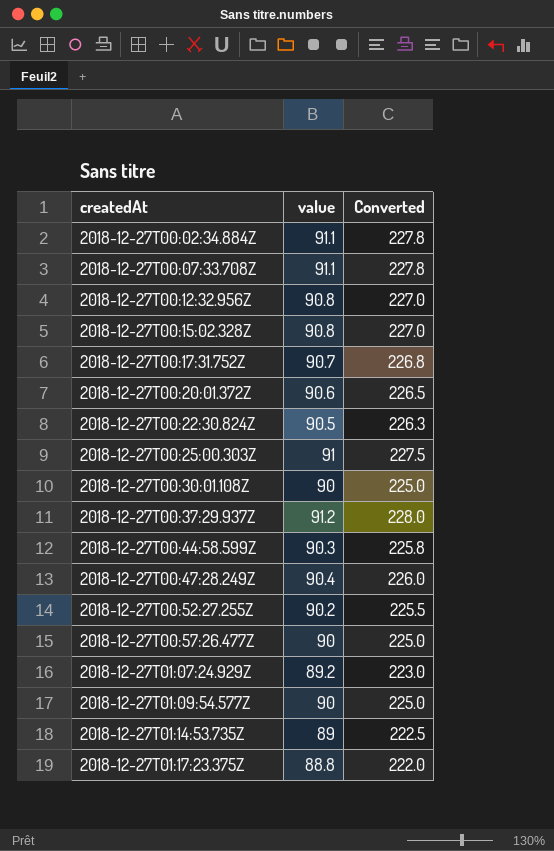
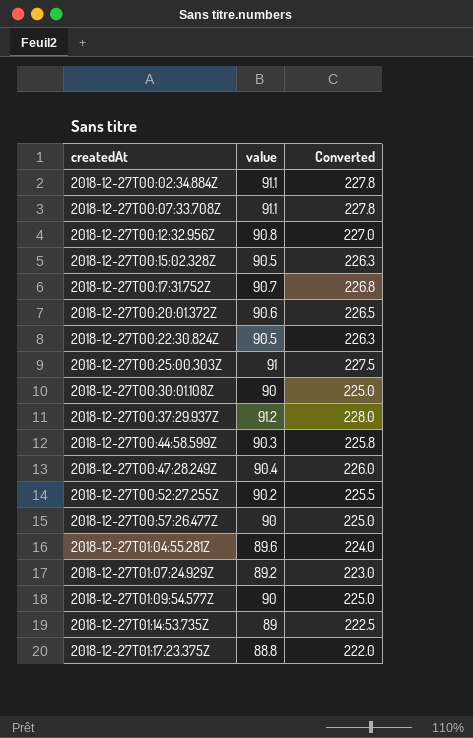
2018-12-27T00:15:02.328Z | value: 90.8 -> 90.5
2018-12-27T00:15:02.328Z | Converted: 227.0 -> 226.3
row 2018-12-27T01:04:55.281Z: none -> 89.6 | 224.0

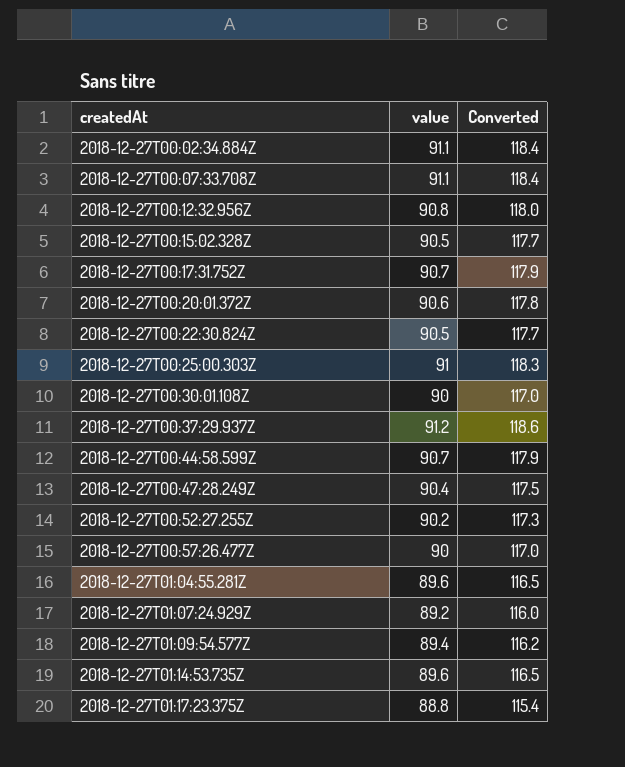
column Converted | formula: [value] * 2.5 -> [value] * 1.3
2018-12-27T00:44:58.599Z | value: 90.3 -> 90.7
2018-12-27T01:09:54.577Z | value: 90 -> 89.4
2018-12-27T01:14:53.735Z | value: 89 -> 89.6

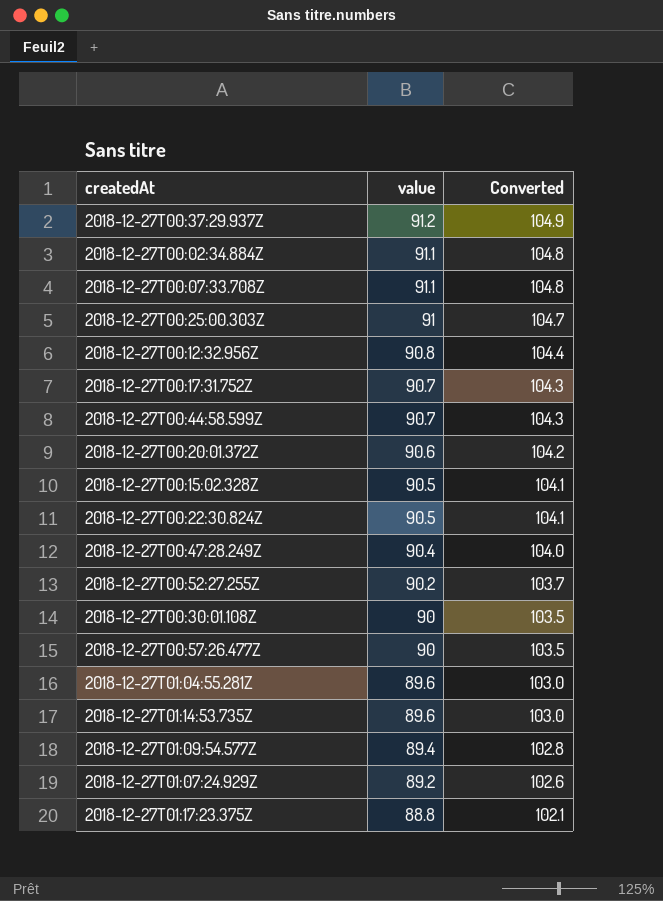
row order: createdAt ascending -> value descending
column Converted | formula: [value] * 1.3 -> [value] * 1.15

